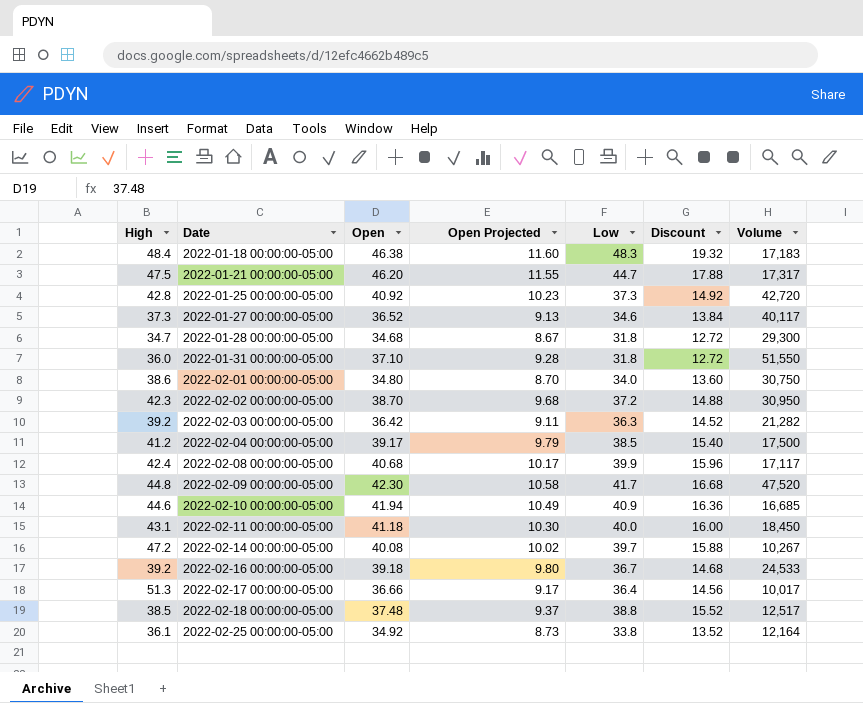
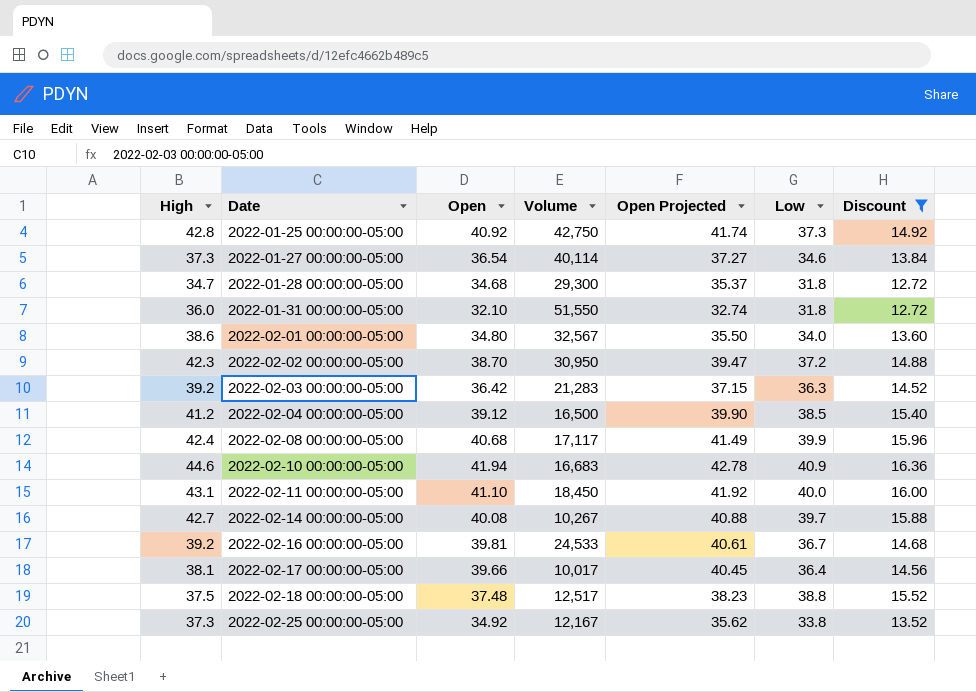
filter: none -> Discount <= 16.36
column Volume | position: 7 -> 4
column Open Projected | formula: [Open] * 0.25 -> [Open] * 1.02
2022-01-25 00:00:00-05:00 | Volume: 42,720 -> 42,750
2022-01-27 00:00:00-05:00 | Open: 36.52 -> 36.54
2022-01-27 00:00:00-05:00 | Volume: 40,117 -> 40,114
2022-01-31 00:00:00-05:00 | Open: 37.10 -> 32.10
2022-02-01 00:00:00-05:00 | Volume: 30,750 -> 32,567
2022-02-03 00:00:00-05:00 | Volume: 21,282 -> 21,283
2022-02-04 00:00:00-05:00 | Open: 39.17 -> 39.12
2022-02-04 00:00:00-05:00 | Volume: 17,500 -> 16,500
2022-02-10 00:00:00-05:00 | Volume: 16,685 -> 16,683
2022-02-11 00:00:00-05:00 | Open: 41.18 -> 41.10
2022-02-14 00:00:00-05:00 | High: 47.2 -> 42.7
2022-02-16 00:00:00-05:00 | Open: 39.18 -> 39.81
2022-02-17 00:00:00-05:00 | High: 51.3 -> 38.1
2022-02-17 00:00:00-05:00 | Open: 36.66 -> 39.66
2022-02-18 00:00:00-05:00 | High: 38.5 -> 37.5
2022-02-25 00:00:00-05:00 | High: 36.1 -> 37.3
2022-02-25 00:00:00-05:00 | Volume: 12,164 -> 12,167

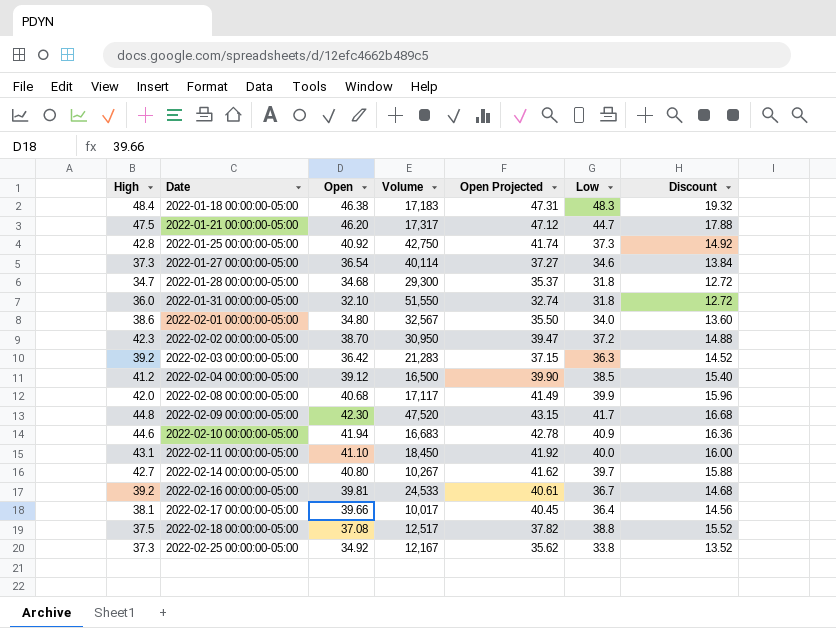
filter: Discount <= 16.36 -> none
2022-02-08 00:00:00-05:00 | High: 42.4 -> 42.0
2022-02-14 00:00:00-05:00 | Open: 40.08 -> 40.80
2022-02-14 00:00:00-05:00 | Open Projected: 40.88 -> 41.62
2022-02-18 00:00:00-05:00 | Open: 37.48 -> 37.08
2022-02-18 00:00:00-05:00 | Open Projected: 38.23 -> 37.82

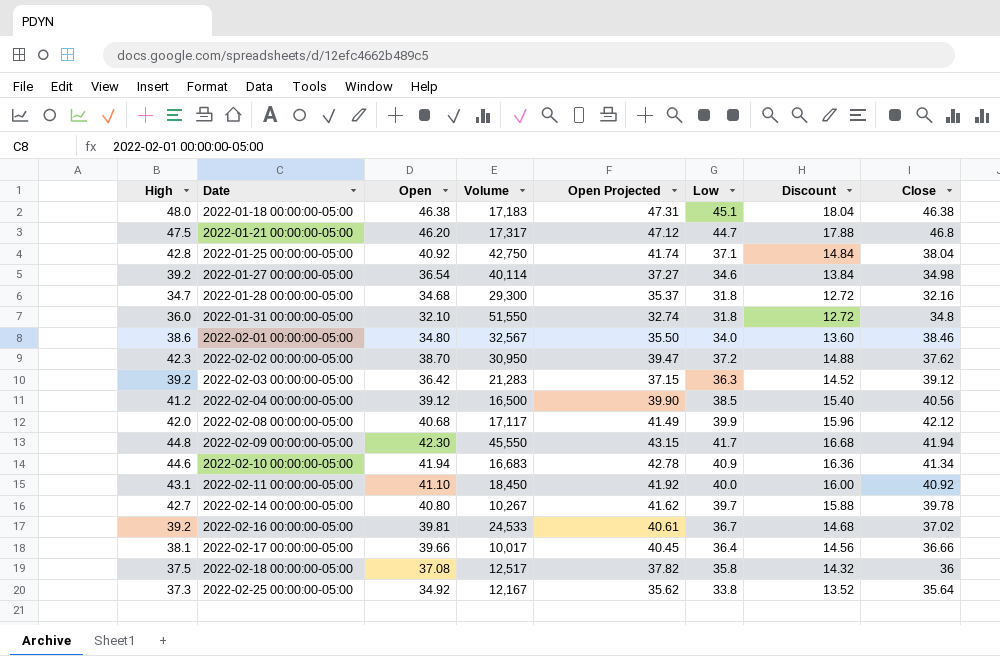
column Close | position: none -> 8
2022-01-18 00:00:00-05:00 | High: 48.4 -> 48.0
2022-01-18 00:00:00-05:00 | Low: 48.3 -> 45.1
2022-01-18 00:00:00-05:00 | Discount: 19.32 -> 18.04
2022-01-25 00:00:00-05:00 | Low: 37.3 -> 37.1
2022-01-25 00:00:00-05:00 | Discount: 14.92 -> 14.84
2022-01-27 00:00:00-05:00 | High: 37.3 -> 39.2
2022-02-09 00:00:00-05:00 | Volume: 47,520 -> 45,550
2022-02-18 00:00:00-05:00 | Low: 38.8 -> 35.8
2022-02-18 00:00:00-05:00 | Discount: 15.52 -> 14.32

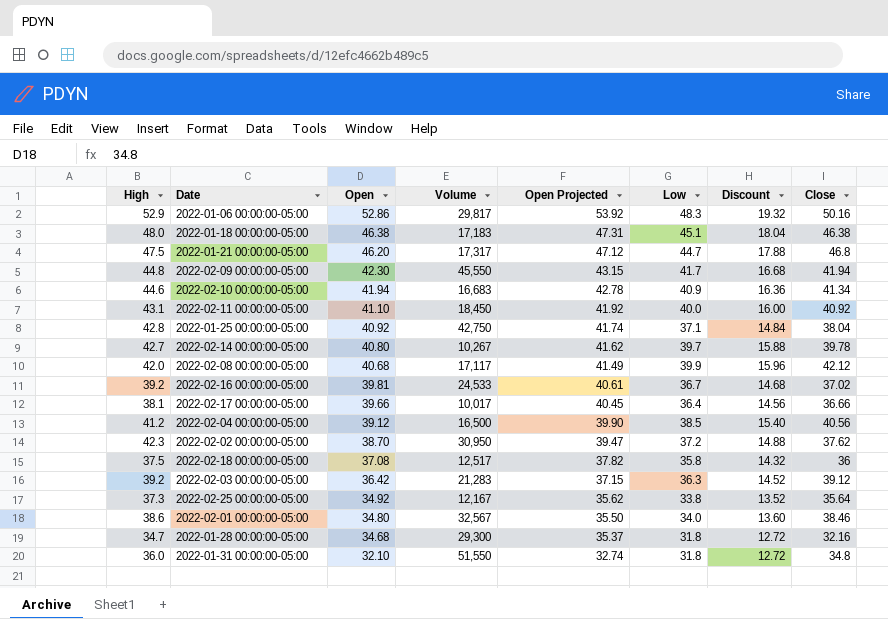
row order: Date ascending -> Open descending
row 2022-01-27 00:00:00-05:00: 39.2 | 36.54 | 40,114 | 37.27 | 34.6 | 13.84 | 34.98 -> none
row 2022-01-06 00:00:00-05:00: none -> 52.9 | 52.86 | 29,817 | 53.92 | 48.3 | 19.32 | 50.16

